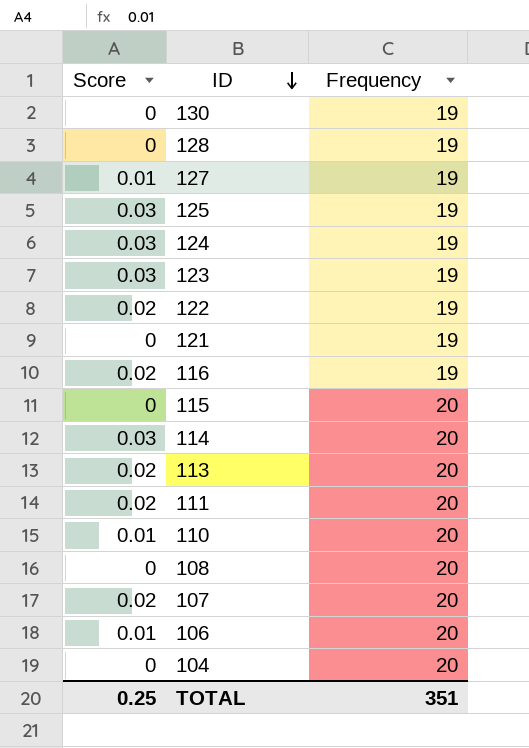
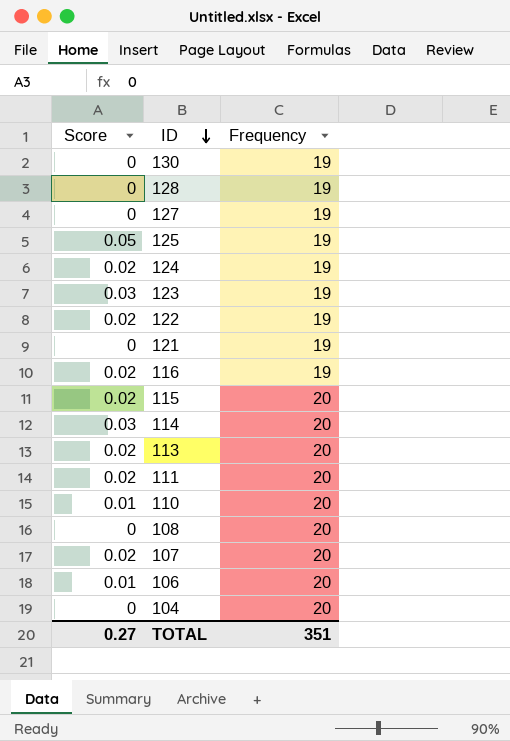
127 | Score: 0.01 -> 0
125 | Score: 0.03 -> 0.05
124 | Score: 0.03 -> 0.02
115 | Score: 0 -> 0.02
TOTAL | Score: 0.25 -> 0.27

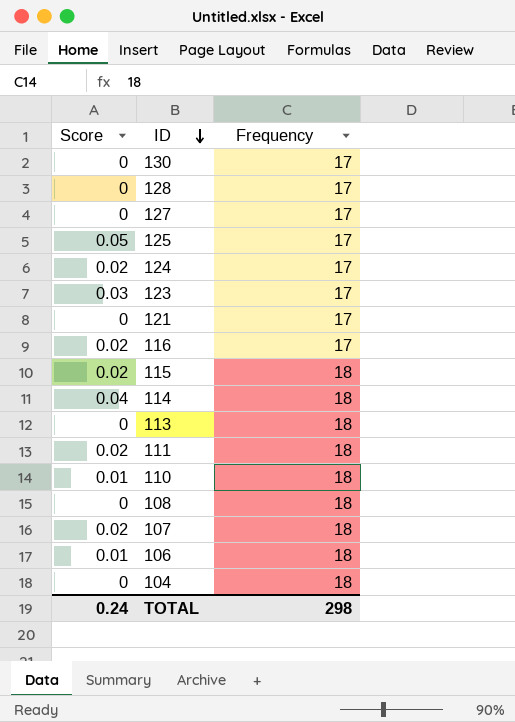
row 122: 0.02 | 19 -> none
130 | Frequency: 19 -> 17
128 | Frequency: 19 -> 17
127 | Frequency: 19 -> 17
125 | Frequency: 19 -> 17
124 | Frequency: 19 -> 17
123 | Frequency: 19 -> 17
121 | Frequency: 19 -> 17
116 | Frequency: 19 -> 17
115 | Frequency: 20 -> 18
114 | Score: 0.03 -> 0.04
114 | Frequency: 20 -> 18
113 | Score: 0.02 -> 0
113 | Frequency: 20 -> 18
111 | Frequency: 20 -> 18
110 | Frequency: 20 -> 18
108 | Frequency: 20 -> 18
107 | Frequency: 20 -> 18
106 | Frequency: 20 -> 18
104 | Frequency: 20 -> 18
TOTAL | Score: 0.27 -> 0.24
TOTAL | Frequency: 351 -> 298

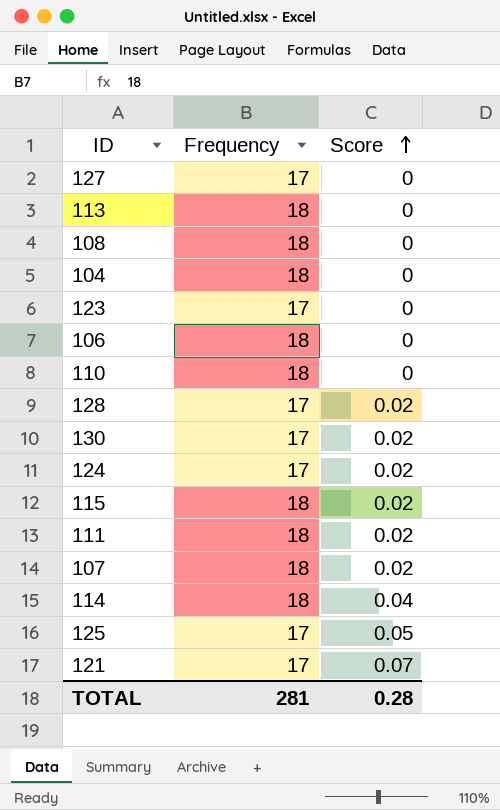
row order: ID descending -> Score ascending
column Score | position: 1 -> 3
row 116: 0.02 | 17 -> none
123 | Score: 0.03 -> 0
106 | Score: 0.01 -> 0
110 | Score: 0.01 -> 0
128 | Score: 0 -> 0.02
130 | Score: 0 -> 0.02
121 | Score: 0 -> 0.07
TOTAL | Frequency: 298 -> 281
TOTAL | Score: 0.24 -> 0.28

